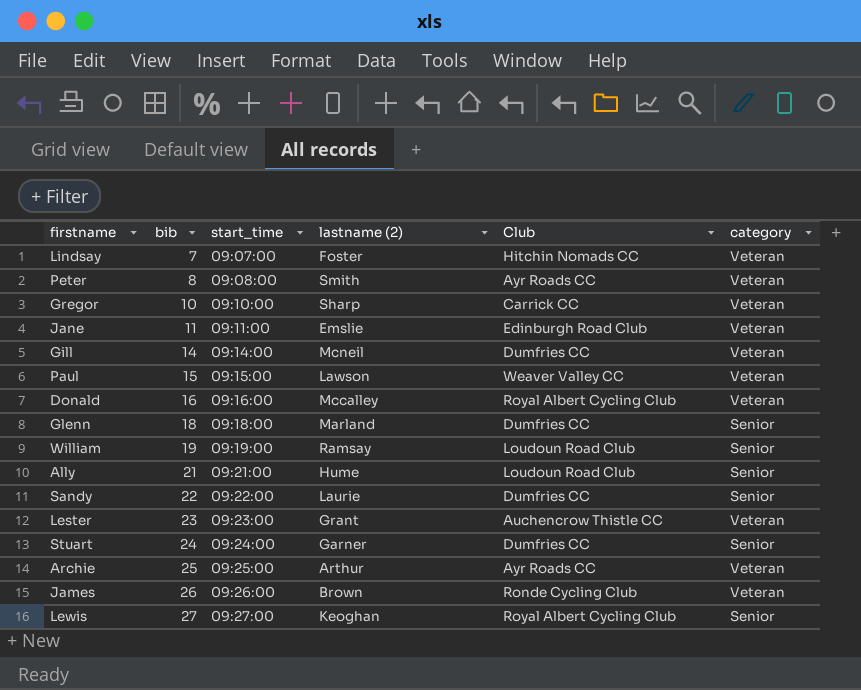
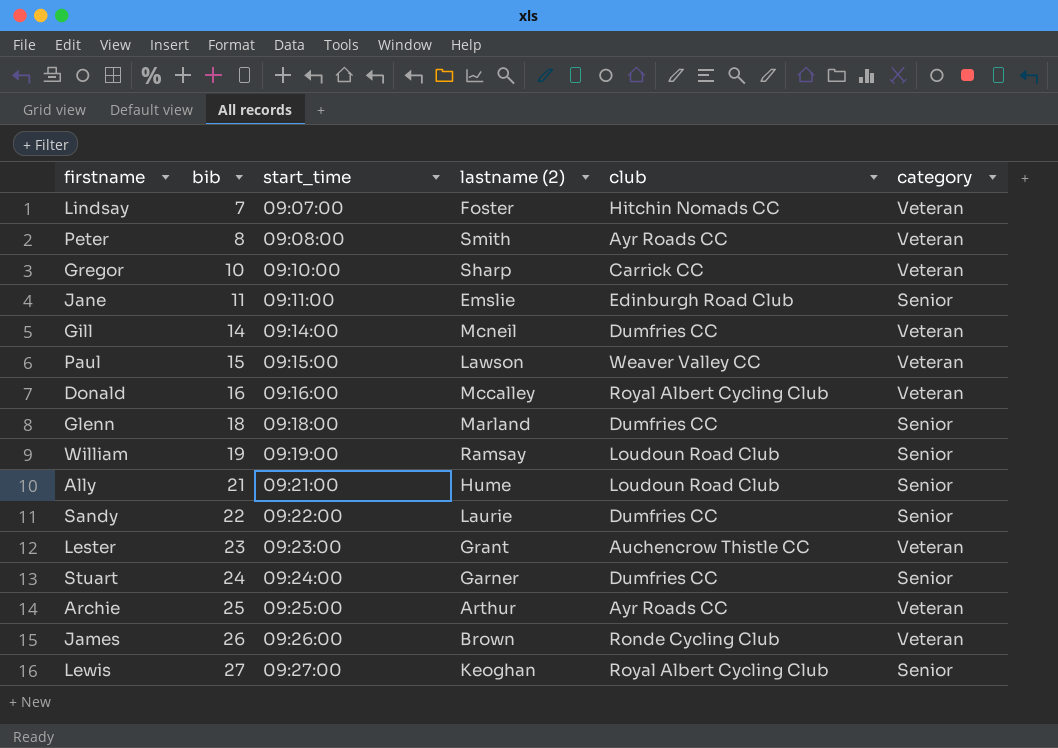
column name: Club -> club
Jane | category: Veteran -> Senior

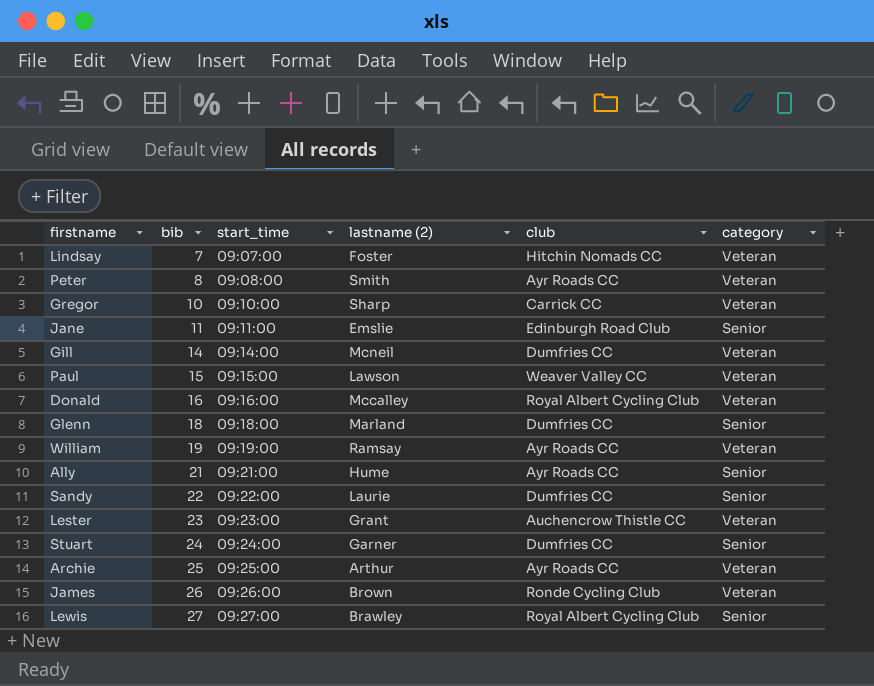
William | club: Loudoun Road Club -> Ayr Roads CC
William | category: Senior -> Veteran
Ally | club: Loudoun Road Club -> Ayr Roads CC
Lewis | lastname (2): Keoghan -> Brawley

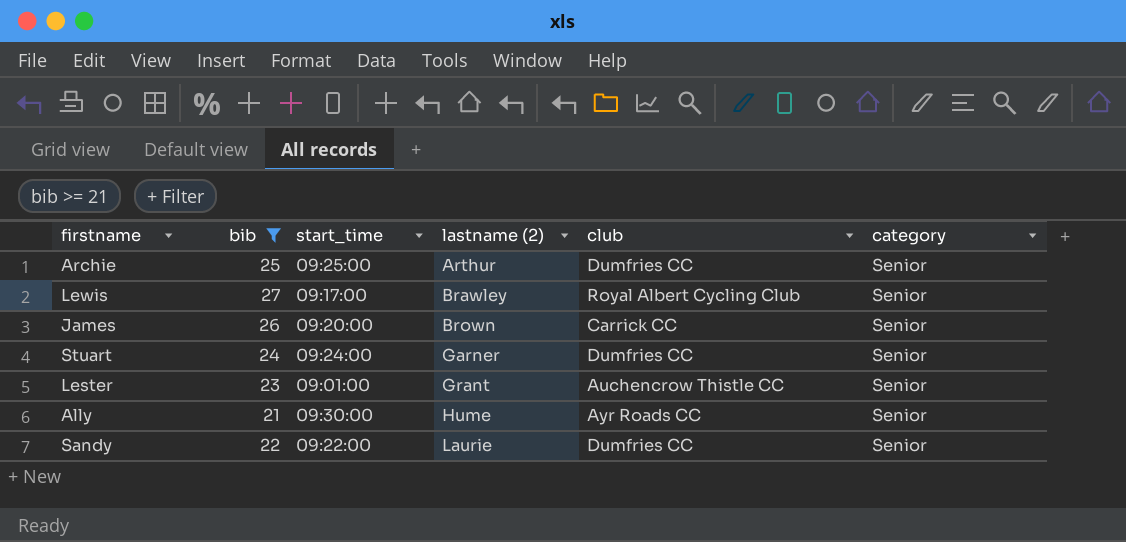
filter: none -> bib >= 21
row order: bib ascending -> lastname (2) ascending
Archie | club: Ayr Roads CC -> Dumfries CC
Archie | category: Veteran -> Senior
Lewis | start_time: 09:27:00 -> 09:17:00
James | start_time: 09:26:00 -> 09:20:00
James | club: Ronde Cycling Club -> Carrick CC
James | category: Veteran -> Senior
Lester | start_time: 09:23:00 -> 09:01:00
Lester | category: Veteran -> Senior
Ally | start_time: 09:21:00 -> 09:30:00

